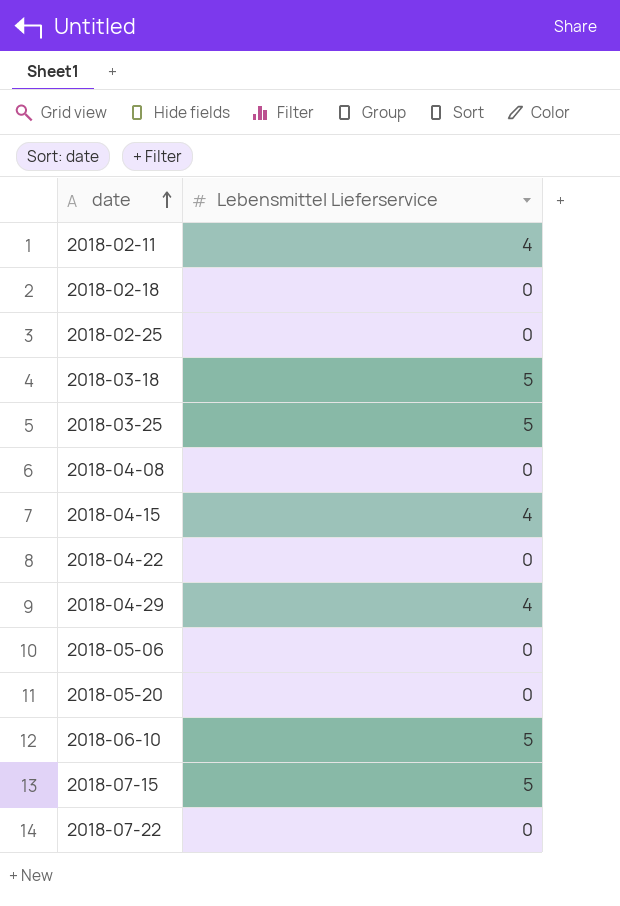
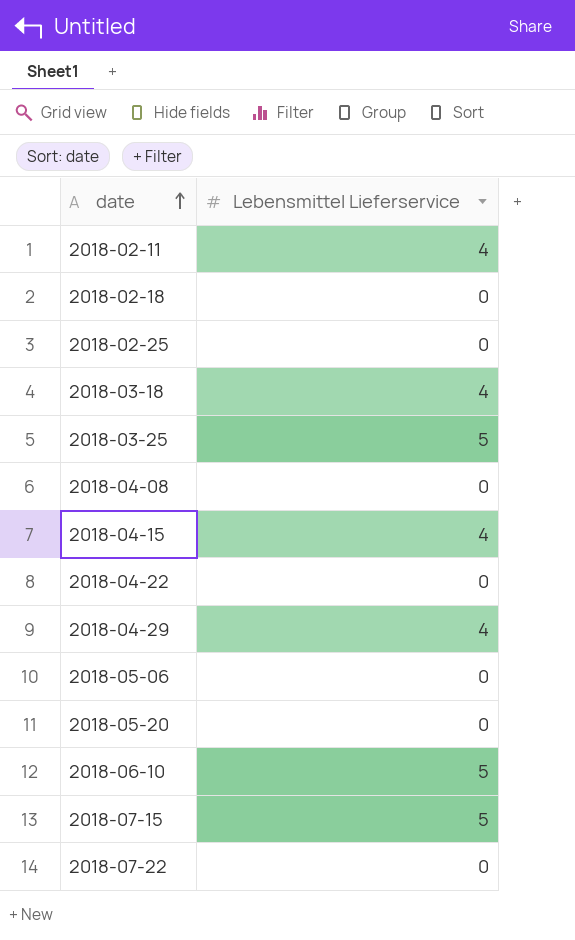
2018-03-18 | Lebensmittel Lieferservice: 5 -> 4

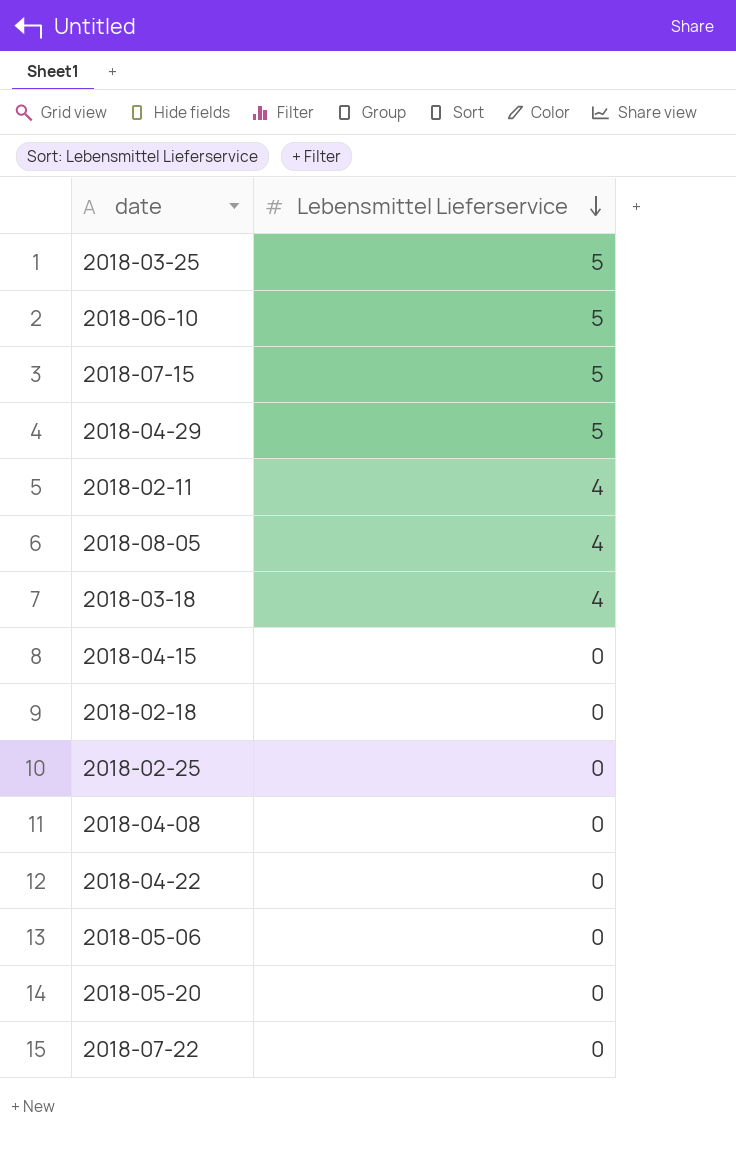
row order: date ascending -> Lebensmittel Lieferservice descending
2018-04-29 | Lebensmittel Lieferservice: 4 -> 5
row 2018-08-05: none -> 4
2018-04-15 | Lebensmittel Lieferservice: 4 -> 0

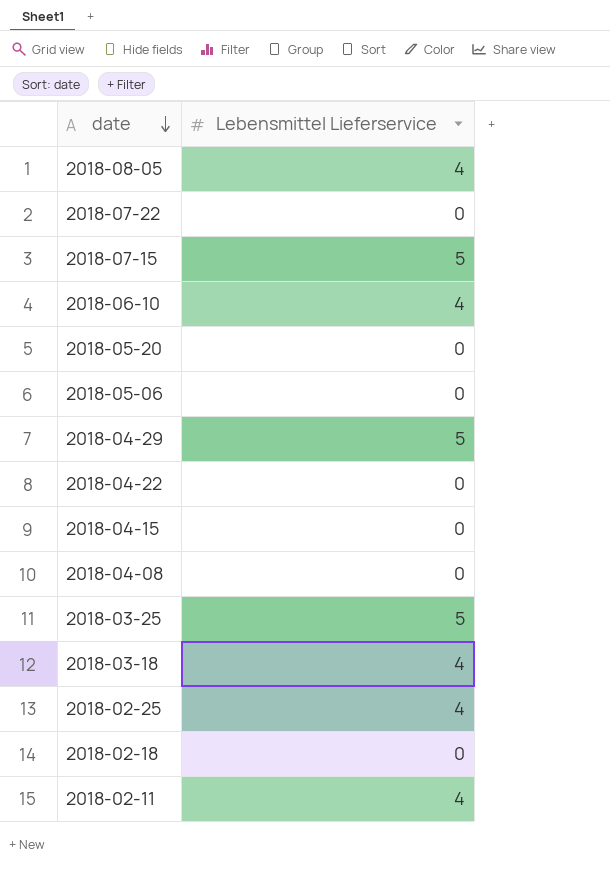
row order: Lebensmittel Lieferservice descending -> date descending
2018-06-10 | Lebensmittel Lieferservice: 5 -> 4
2018-02-25 | Lebensmittel Lieferservice: 0 -> 4

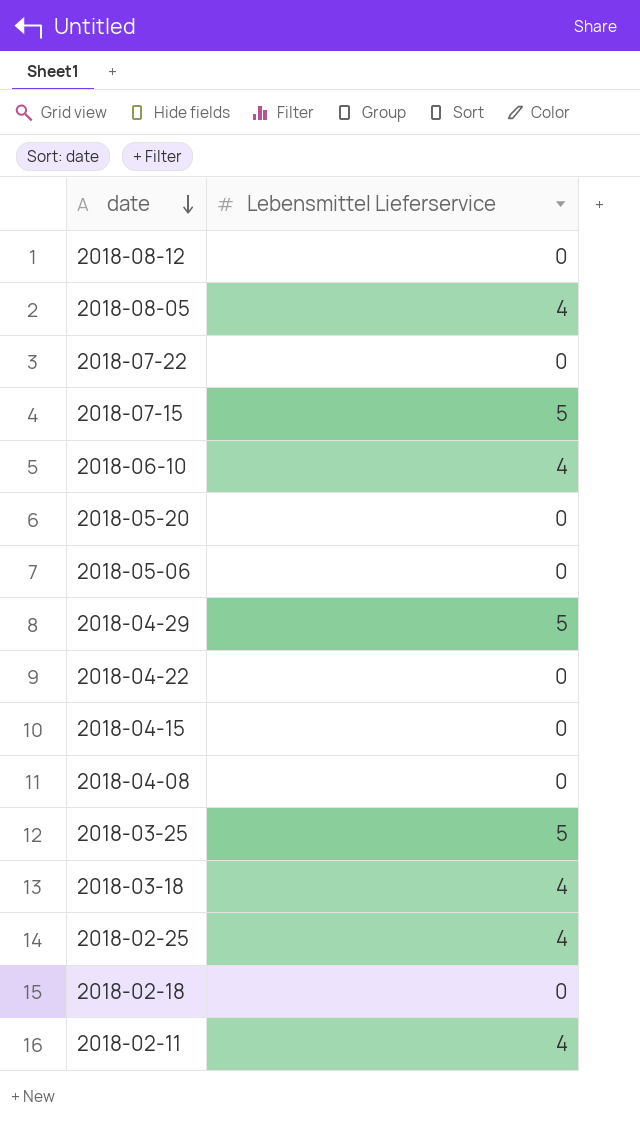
row 2018-08-12: none -> 0

